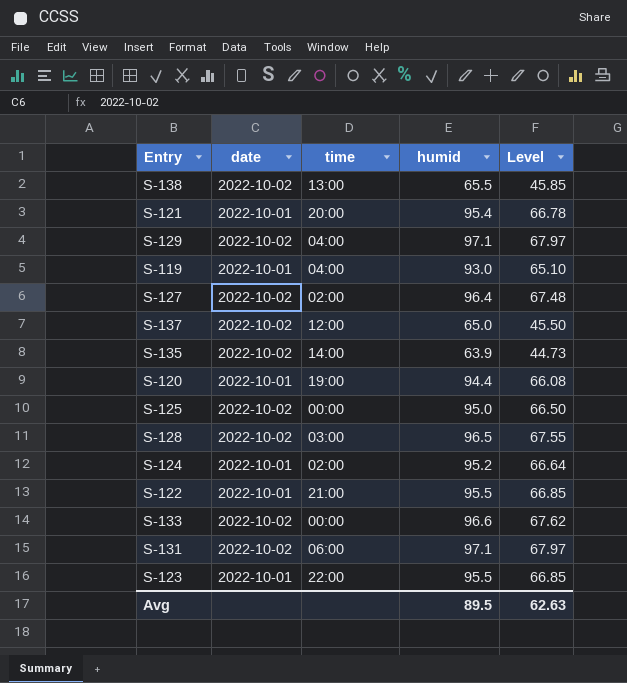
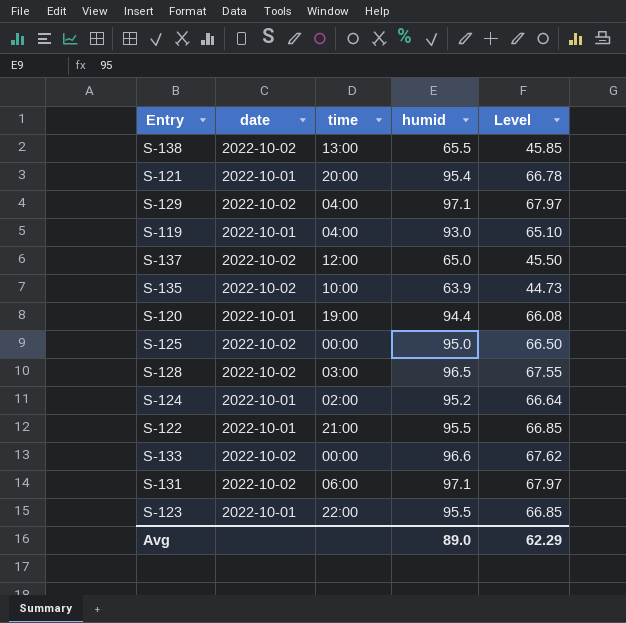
row S-127: 2022-10-02 | 02:00 | 96.4 | 67.48 -> none
S-135 | time: 14:00 -> 10:00
Avg | humid: 89.5 -> 89.0
Avg | Level: 62.63 -> 62.29

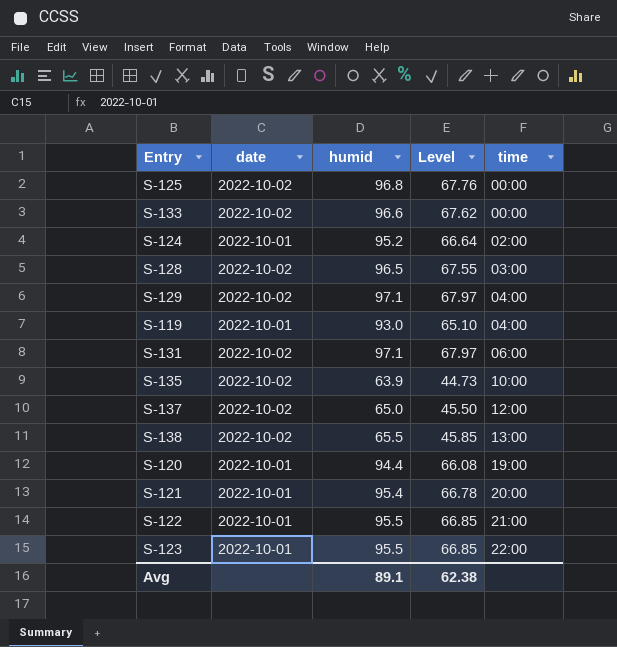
row order: none -> time ascending
column time | position: 3 -> 5
S-125 | humid: 95.0 -> 96.8
S-125 | Level: 66.50 -> 67.76
Avg | humid: 89.0 -> 89.1
Avg | Level: 62.29 -> 62.38

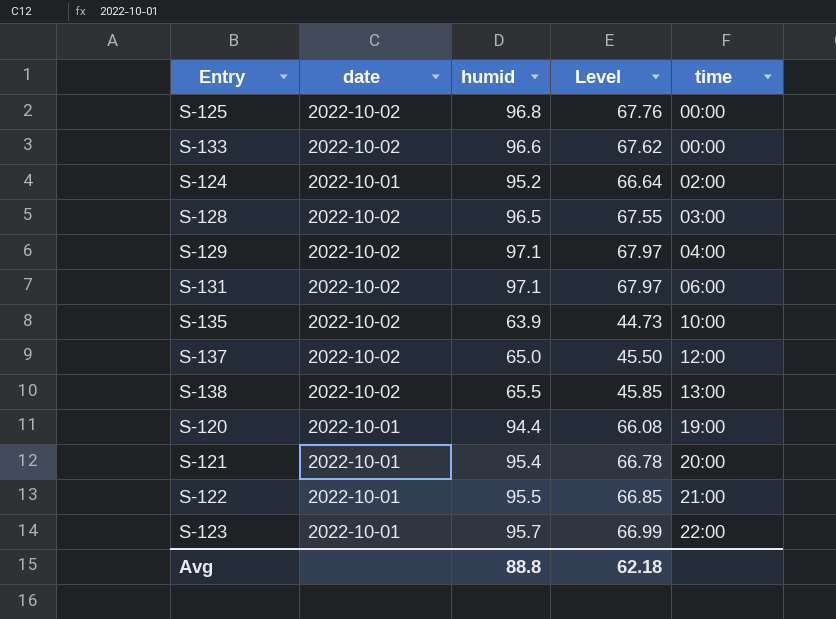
row S-119: 2022-10-01 | 93.0 | 65.10 | 04:00 -> none
S-123 | humid: 95.5 -> 95.7
S-123 | Level: 66.85 -> 66.99
Avg | humid: 89.1 -> 88.8
Avg | Level: 62.38 -> 62.18

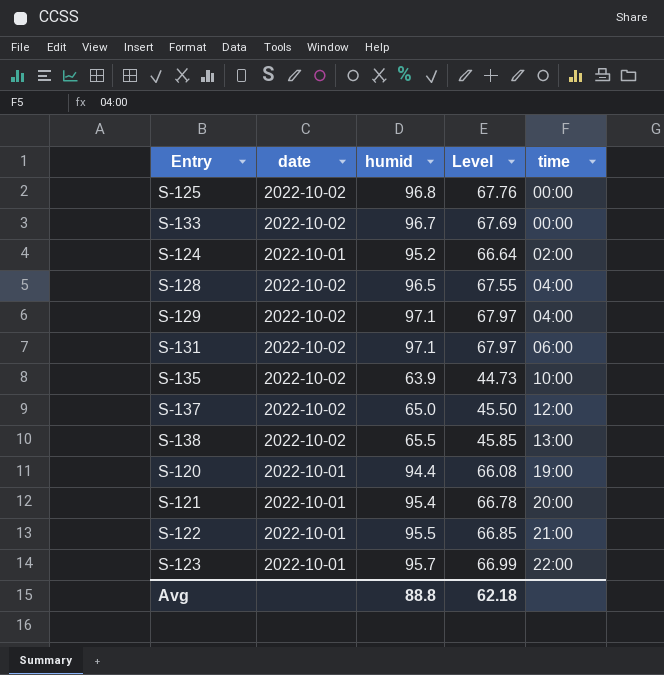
S-133 | humid: 96.6 -> 96.7
S-133 | Level: 67.62 -> 67.69
S-128 | time: 03:00 -> 04:00

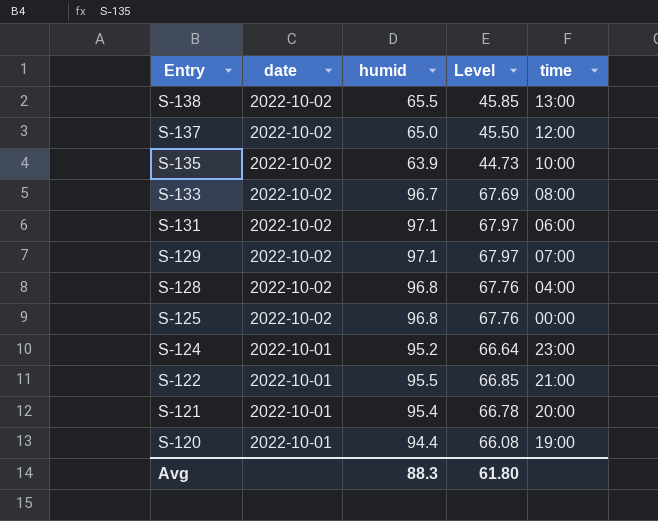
row order: time ascending -> Entry descending
row S-123: 2022-10-01 | 95.7 | 66.99 | 22:00 -> none
S-133 | time: 00:00 -> 08:00
S-129 | time: 04:00 -> 07:00
S-128 | humid: 96.5 -> 96.8
S-128 | Level: 67.55 -> 67.76
S-124 | time: 02:00 -> 23:00
Avg | humid: 88.8 -> 88.3
Avg | Level: 62.18 -> 61.80

